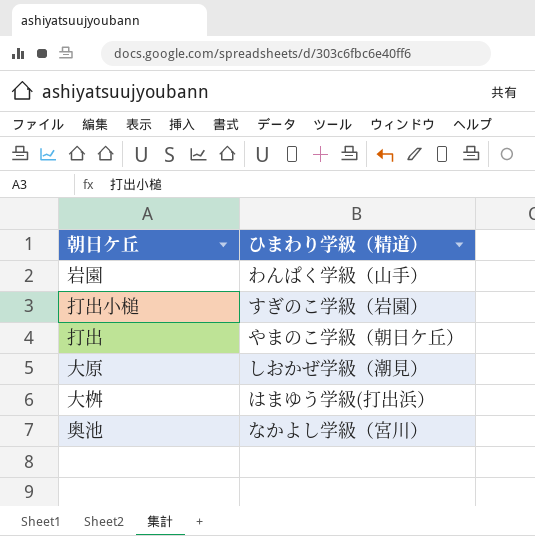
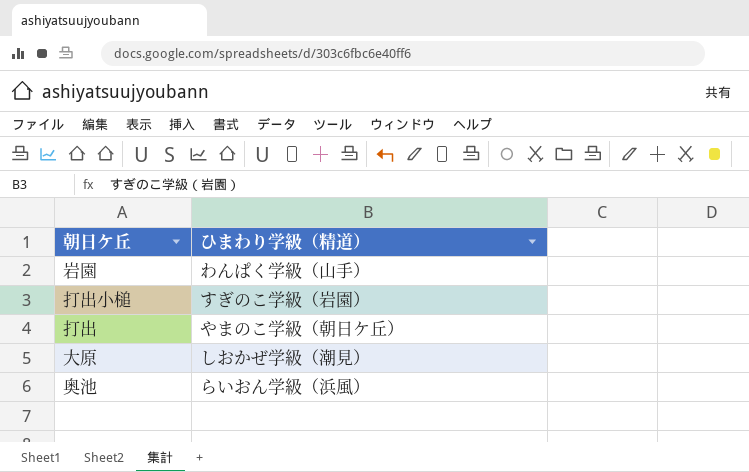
row 大桝: はまゆう学級(打出浜） -> none
奥池 | ひまわり学級（精道）: なかよし学級（宮川） -> らいおん学級（浜風）

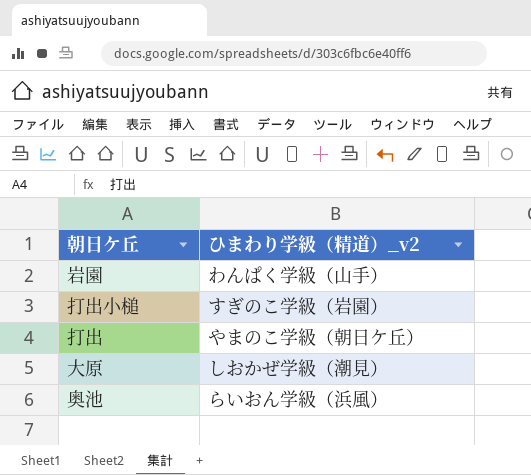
column name: ひまわり学級（精道） -> ひまわり学級（精道）_v2

